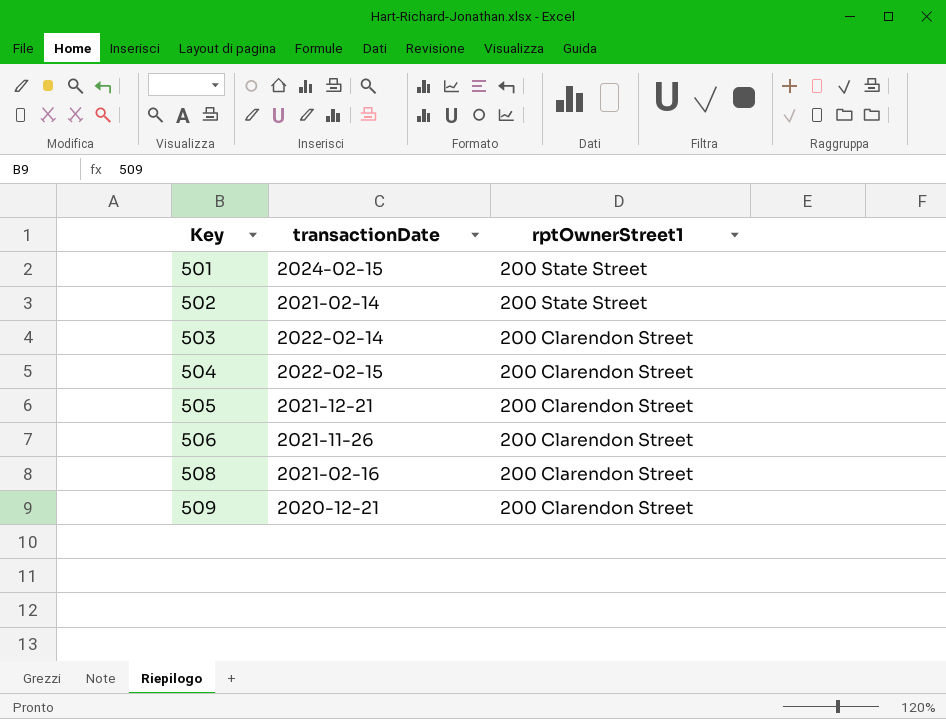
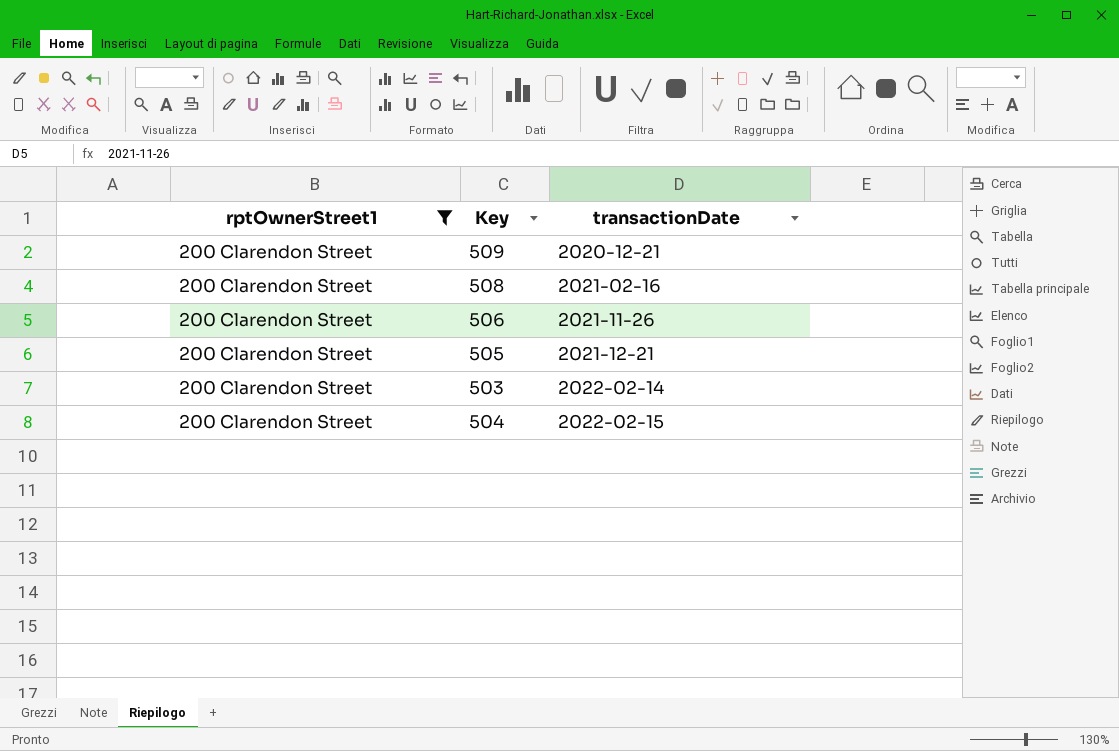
filter: none -> rptOwnerStreet1 = 200 Clarendon Street
row order: Key ascending -> transactionDate ascending
column rptOwnerStreet1 | position: 3 -> 1

